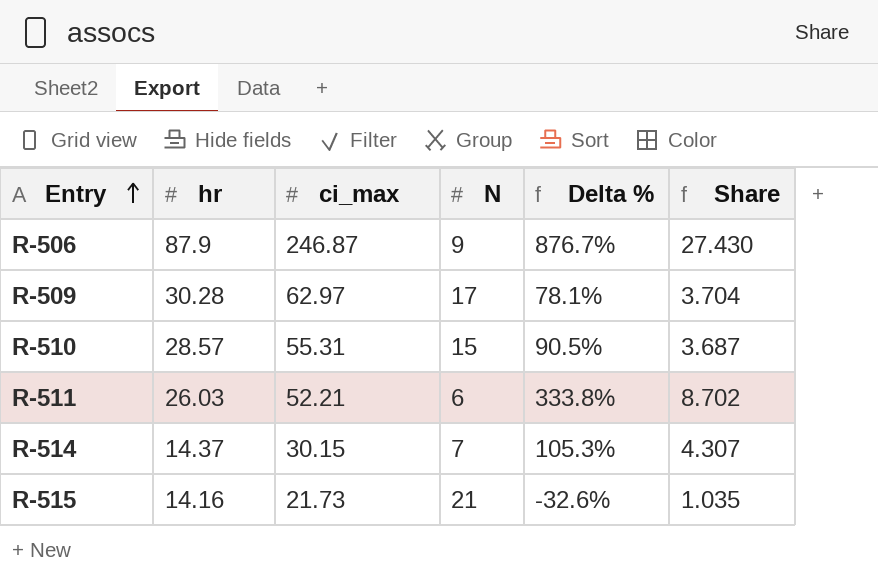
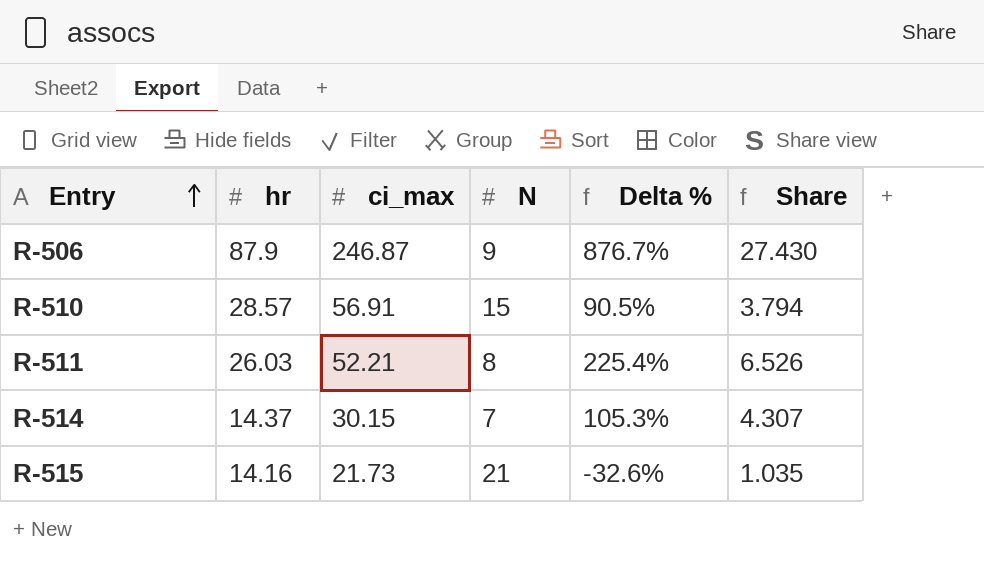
row R-509: 30.28 | 62.97 | 17 | 78.1% | 3.704 -> none
R-510 | ci_max: 55.31 -> 56.91
R-510 | Share: 3.687 -> 3.794
R-511 | N: 6 -> 8
R-511 | Delta %: 333.8% -> 225.4%
R-511 | Share: 8.702 -> 6.526

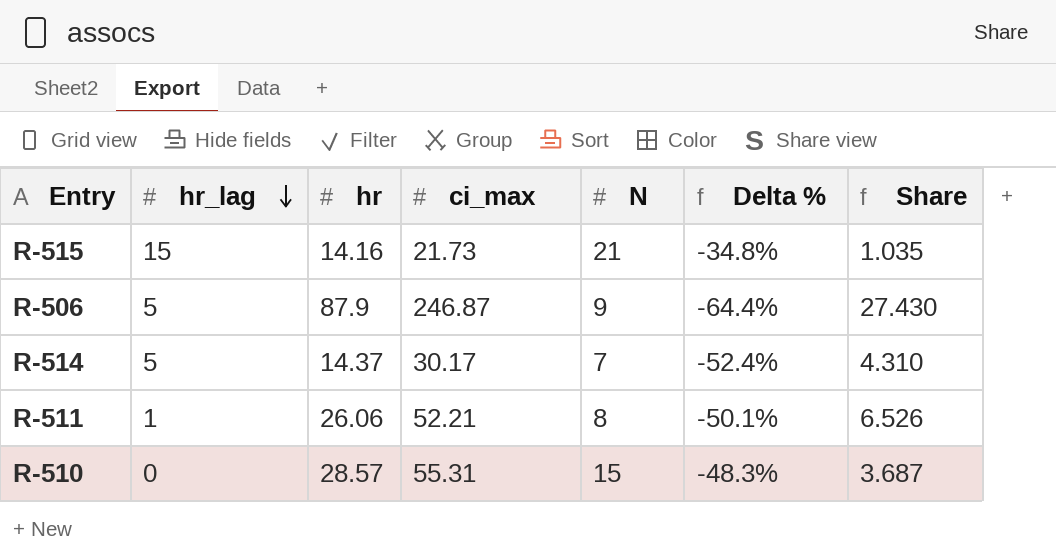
row order: Entry ascending -> hr_lag descending
column hr_lag | position: none -> 2
column Delta % | formula: ([hr] - [N]) / [N] -> ([hr] - [ci_max]) / [ci_max]
R-514 | ci_max: 30.15 -> 30.17
R-514 | Share: 4.307 -> 4.310
R-511 | hr: 26.03 -> 26.06
R-510 | ci_max: 56.91 -> 55.31
R-510 | Share: 3.794 -> 3.687

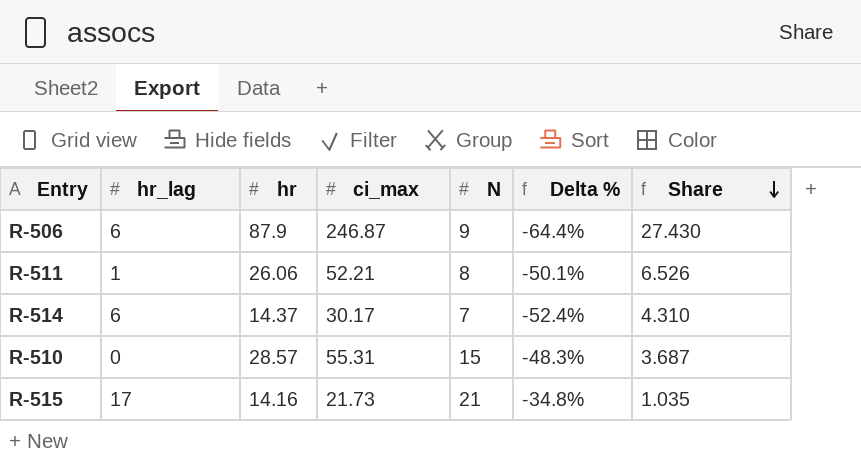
row order: hr_lag descending -> Share descending
R-506 | hr_lag: 5 -> 6
R-514 | hr_lag: 5 -> 6
R-515 | hr_lag: 15 -> 17

